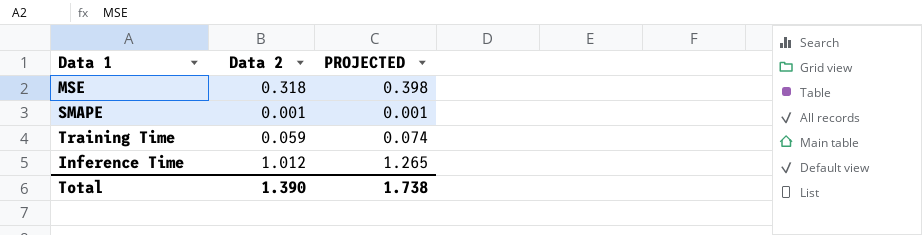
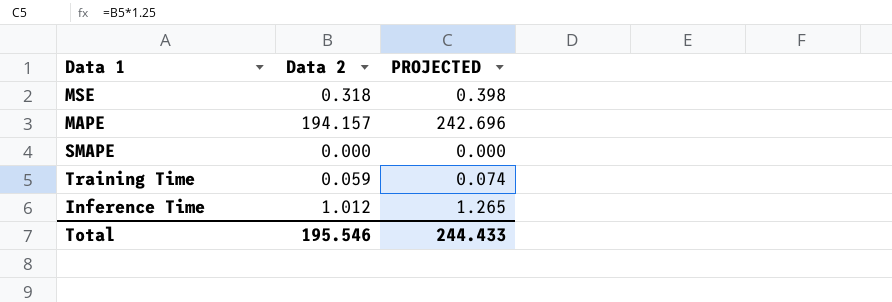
row MAPE: none -> 194.157 | 242.696
SMAPE | Data 2: 0.001 -> 0.000
SMAPE | PROJECTED: 0.001 -> 0.000
Total | Data 2: 1.390 -> 195.546
Total | PROJECTED: 1.738 -> 244.433

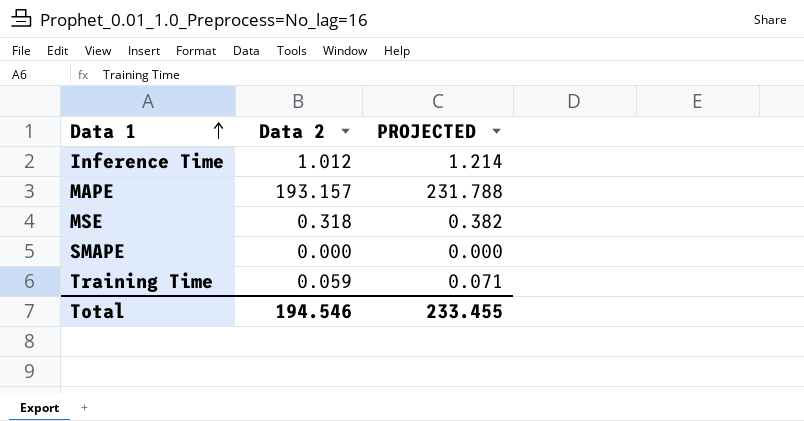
row order: none -> Data 1 ascending
column PROJECTED | formula: [Data 2] * 1.25 -> [Data 2] * 1.2
MAPE | Data 2: 194.157 -> 193.157
Total | Data 2: 195.546 -> 194.546
Total | PROJECTED: 244.433 -> 233.455

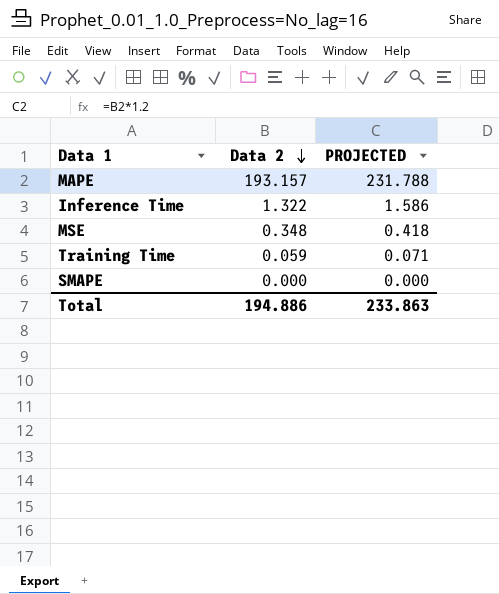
row order: Data 1 ascending -> Data 2 descending
Inference Time | Data 2: 1.012 -> 1.322
Inference Time | PROJECTED: 1.214 -> 1.586
MSE | Data 2: 0.318 -> 0.348
MSE | PROJECTED: 0.382 -> 0.418
Total | Data 2: 194.546 -> 194.886
Total | PROJECTED: 233.455 -> 233.863

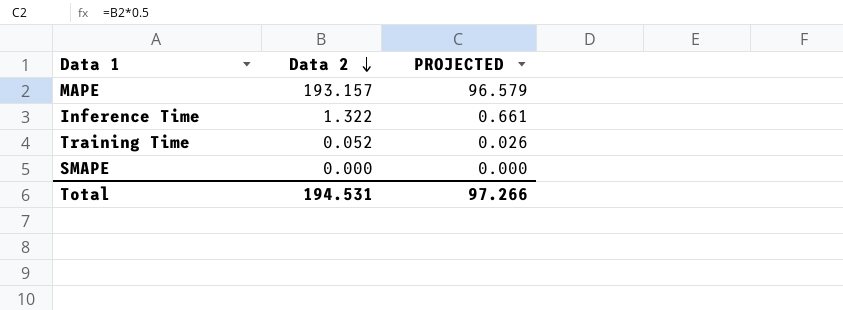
column PROJECTED | formula: [Data 2] * 1.2 -> [Data 2] * 0.5
row MSE: 0.348 | 0.418 -> none
Training Time | Data 2: 0.059 -> 0.052
Total | Data 2: 194.886 -> 194.531
Total | PROJECTED: 233.863 -> 97.266

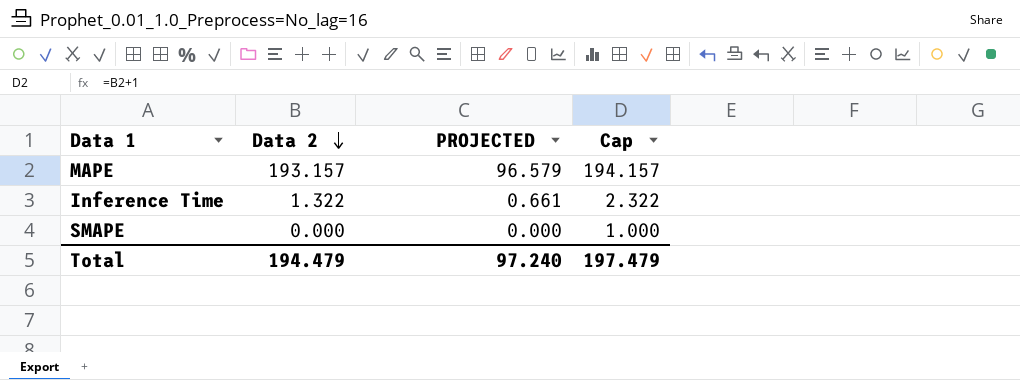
column Cap | formula: none -> [Data 2] + 1
row Training Time: 0.052 | 0.026 -> none
Total | Data 2: 194.531 -> 194.479
Total | PROJECTED: 97.266 -> 97.240

